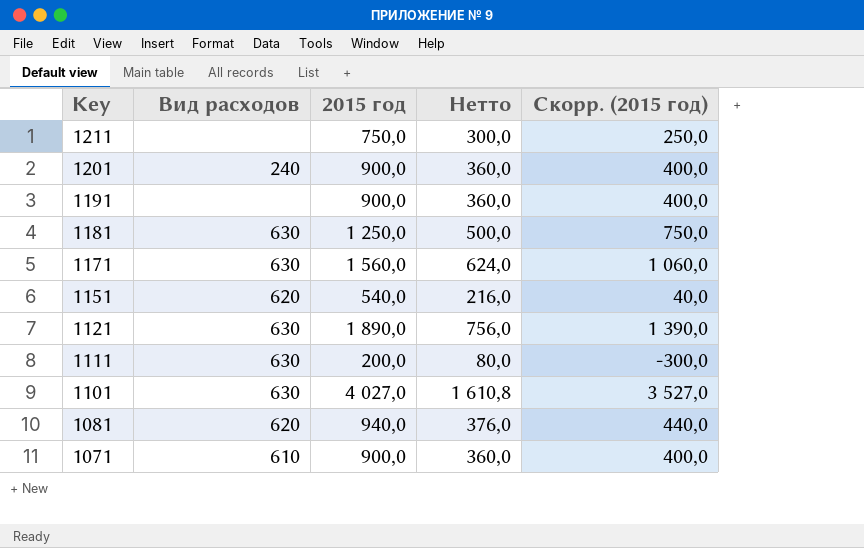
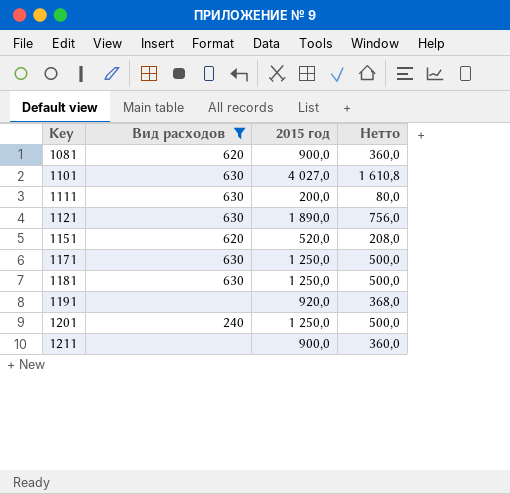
filter: none -> Вид расходов != 610
row order: Key descending -> Key ascending
column Скорр. (2015 год) | formula: [2015 год] - 500 -> none
1081 | 2015 год: 940,0 -> 900,0
1081 | Нетто: 376,0 -> 360,0
1151 | 2015 год: 540,0 -> 520,0
1151 | Нетто: 216,0 -> 208,0
1171 | 2015 год: 1 560,0 -> 1 250,0
1171 | Нетто: 624,0 -> 500,0
1191 | 2015 год: 900,0 -> 920,0
1191 | Нетто: 360,0 -> 368,0
1201 | 2015 год: 900,0 -> 1 250,0
1201 | Нетто: 360,0 -> 500,0
1211 | 2015 год: 750,0 -> 900,0
1211 | Нетто: 300,0 -> 360,0

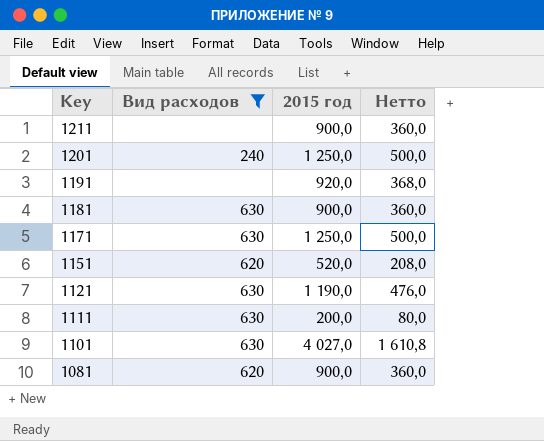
row order: Key ascending -> Key descending
1181 | 2015 год: 1 250,0 -> 900,0
1181 | Нетто: 500,0 -> 360,0
1121 | 2015 год: 1 890,0 -> 1 190,0
1121 | Нетто: 756,0 -> 476,0

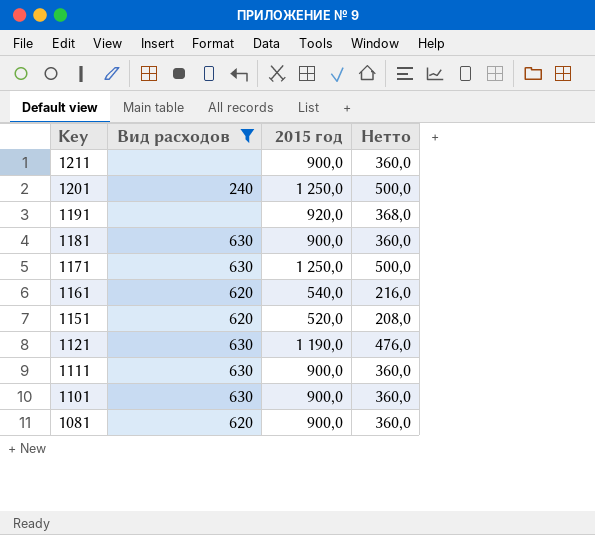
row 1161: none -> 620 | 540,0 | 216,0
1111 | 2015 год: 200,0 -> 900,0
1111 | Нетто: 80,0 -> 360,0
1101 | 2015 год: 4 027,0 -> 900,0
1101 | Нетто: 1 610,8 -> 360,0

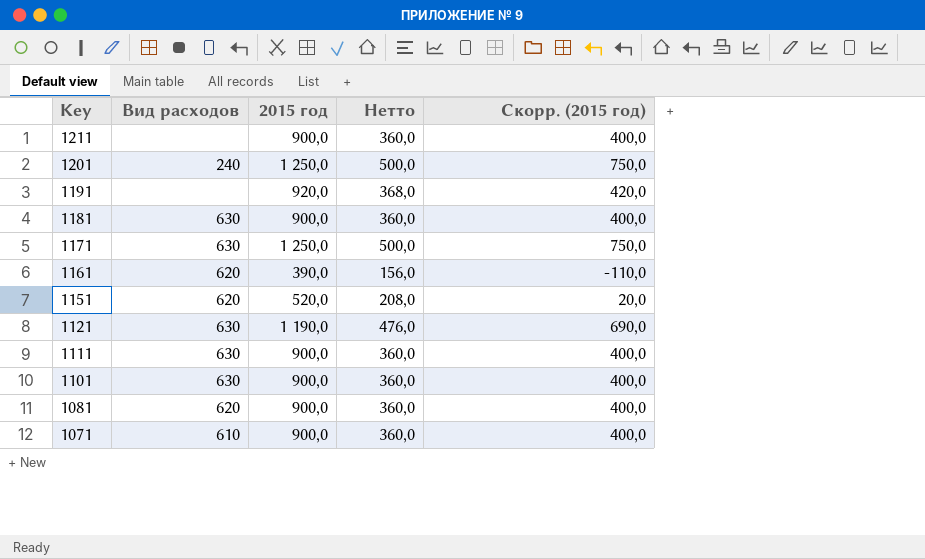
filter: Вид расходов != 610 -> none
column Скорр. (2015 год) | formula: none -> [2015 год] - 500
1161 | 2015 год: 540,0 -> 390,0
1161 | Нетто: 216,0 -> 156,0

